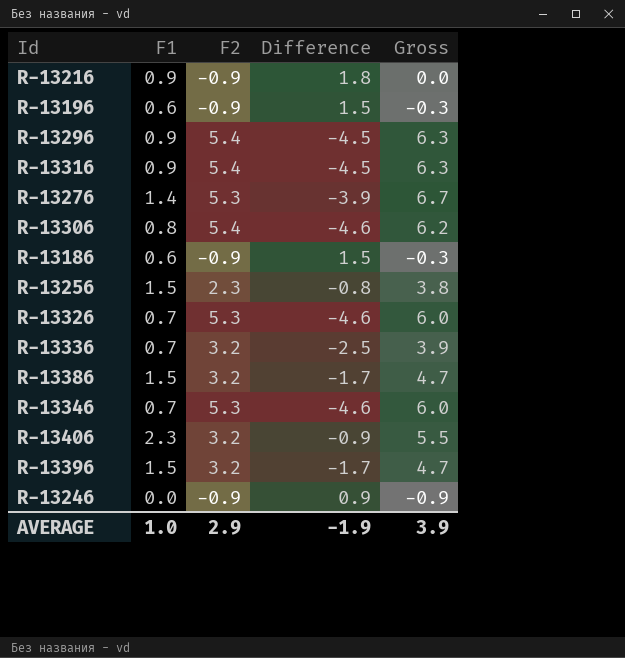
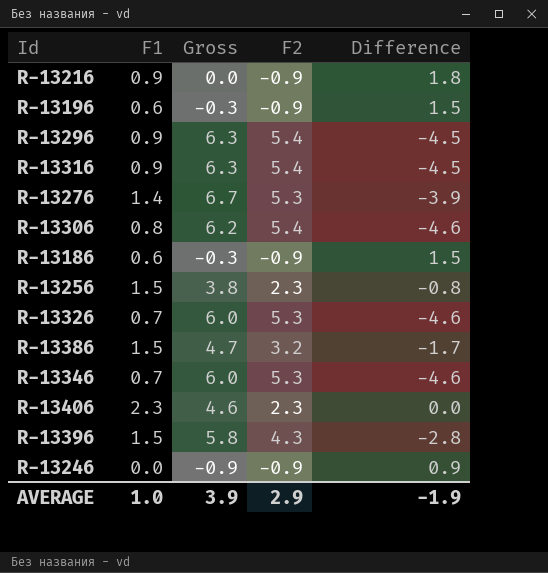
column Gross | position: 5 -> 3
row R-13336: 0.7 | 3.2 | -2.5 | 3.9 -> none
R-13406 | Gross: 5.5 -> 4.6
R-13406 | F2: 3.2 -> 2.3
R-13406 | Difference: -0.9 -> 0.0
R-13396 | Gross: 4.7 -> 5.8
R-13396 | F2: 3.2 -> 4.3
R-13396 | Difference: -1.7 -> -2.8

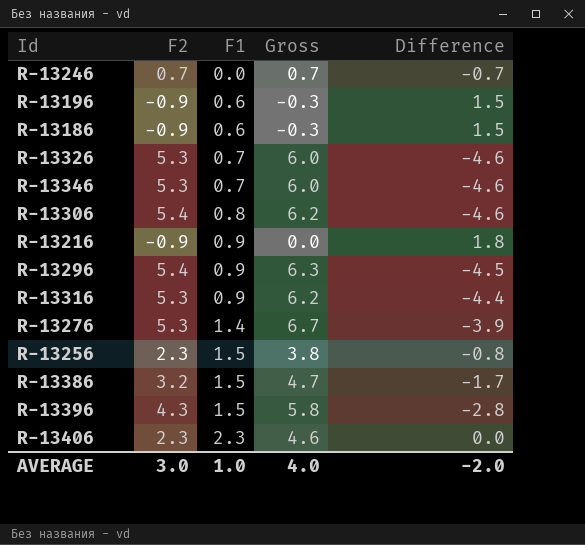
row order: none -> F1 ascending
column F2 | position: 4 -> 2
R-13246 | F2: -0.9 -> 0.7
R-13246 | Gross: -0.9 -> 0.7
R-13246 | Difference: 0.9 -> -0.7
R-13316 | F2: 5.4 -> 5.3
R-13316 | Gross: 6.3 -> 6.2
R-13316 | Difference: -4.5 -> -4.4
AVERAGE | F2: 2.9 -> 3.0
AVERAGE | Gross: 3.9 -> 4.0
AVERAGE | Difference: -1.9 -> -2.0

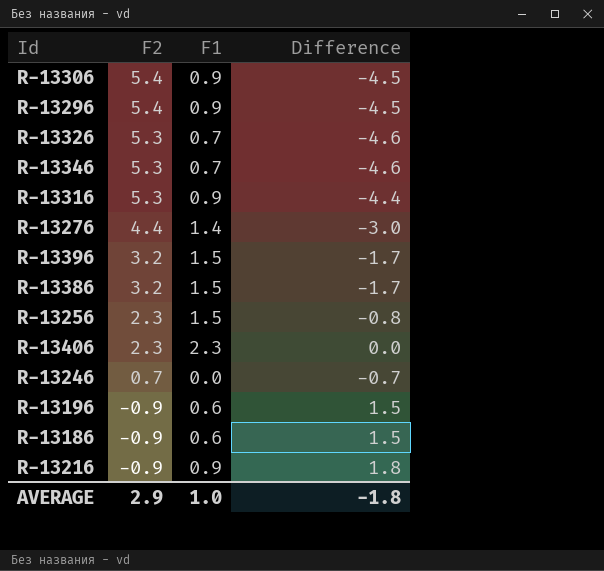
row order: F1 ascending -> F2 descending
column Gross | formula: [F2] + [F1] -> none
R-13306 | F1: 0.8 -> 0.9
R-13306 | Difference: -4.6 -> -4.5
R-13276 | F2: 5.3 -> 4.4
R-13276 | Difference: -3.9 -> -3.0
R-13396 | F2: 4.3 -> 3.2
R-13396 | Difference: -2.8 -> -1.7
AVERAGE | F2: 3.0 -> 2.9
AVERAGE | Difference: -2.0 -> -1.8

